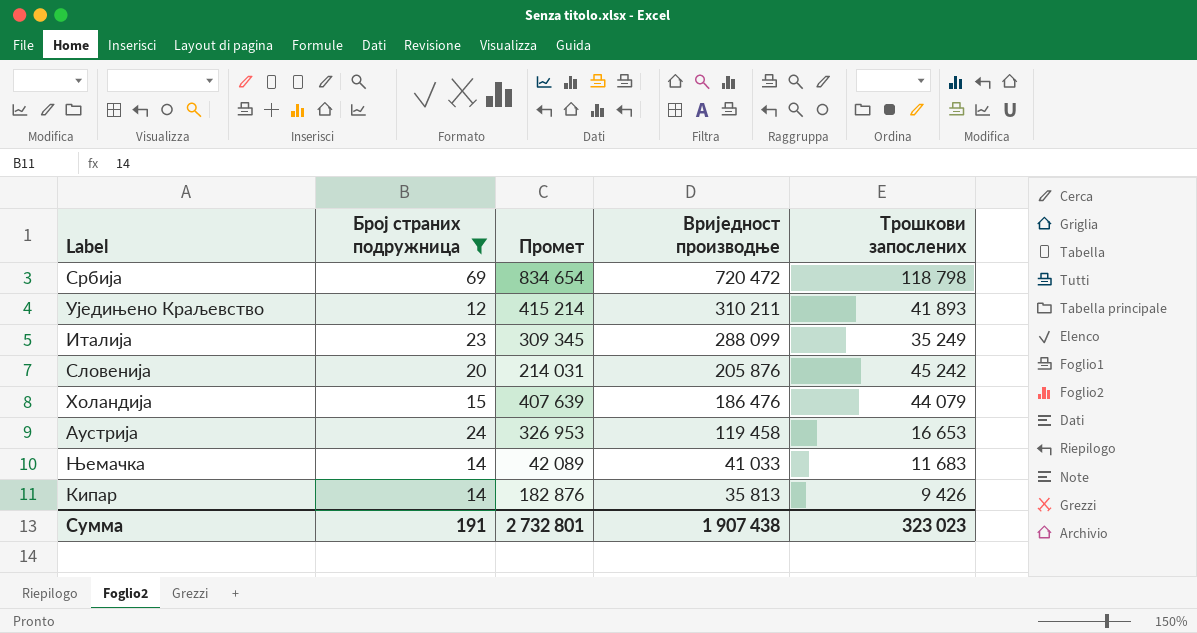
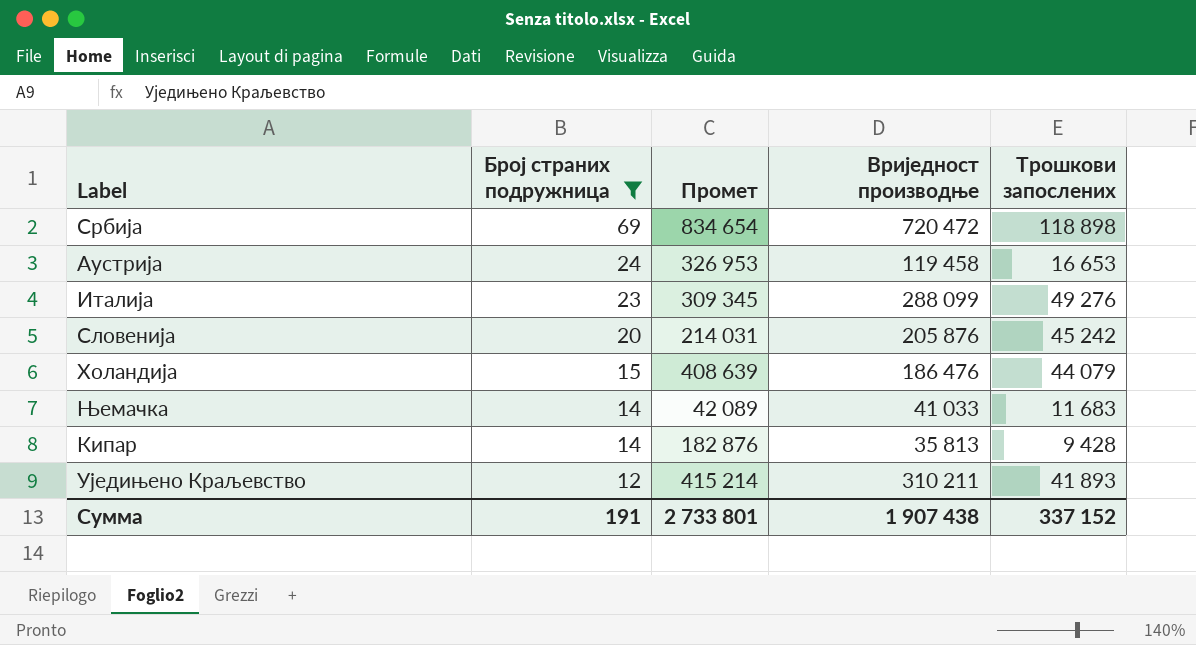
row order: Вриједност производње descending -> Број страних подружница descending
Србија | Трошкови запослених: 118 798 -> 118 898
Италија | Трошкови запослених: 35 249 -> 49 276
Холандија | Промет: 407 639 -> 408 639
Кипар | Трошкови запослених: 9 426 -> 9 428
Сумма | Промет: 2 732 801 -> 2 733 801
Сумма | Трошкови запослених: 323 023 -> 337 152

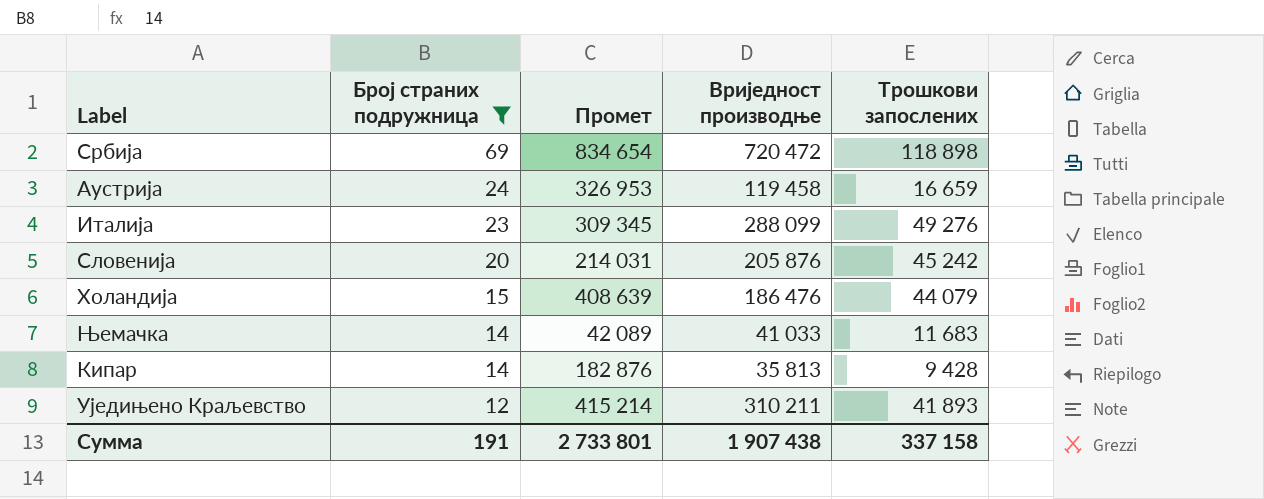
Аустрија | Трошкови запослених: 16 653 -> 16 659
Сумма | Трошкови запослених: 337 152 -> 337 158

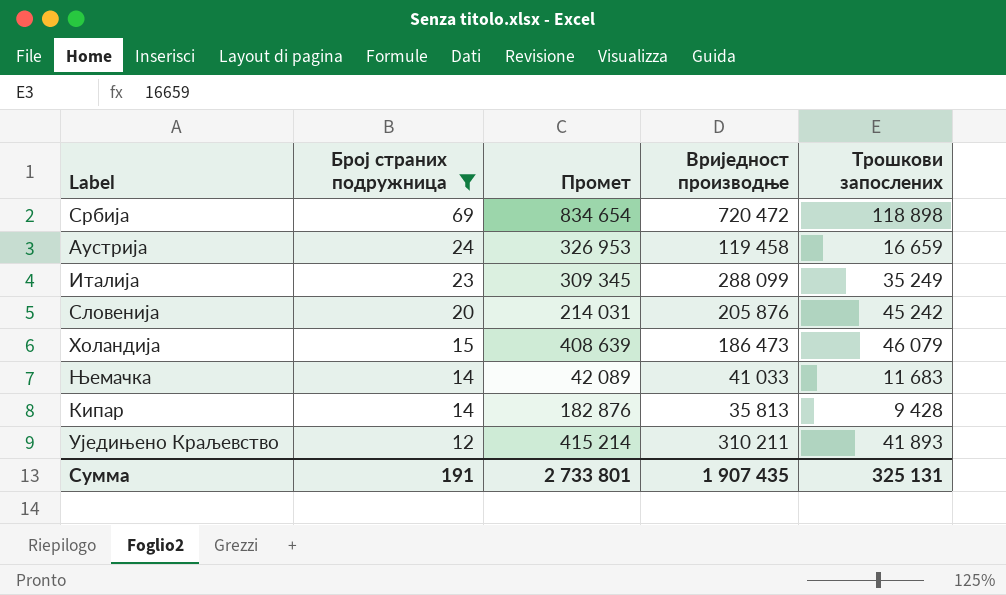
Италија | Трошкови запослених: 49 276 -> 35 249
Холандија | Вриједност производње: 186 476 -> 186 473
Холандија | Трошкови запослених: 44 079 -> 46 079
Сумма | Вриједност производње: 1 907 438 -> 1 907 435
Сумма | Трошкови запослених: 337 158 -> 325 131

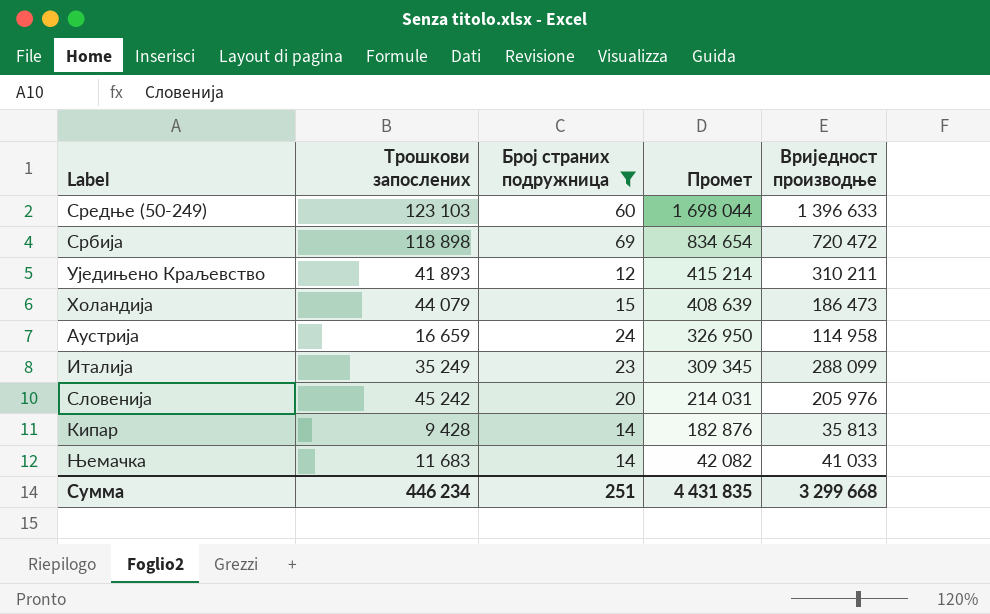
row order: Број страних подружница descending -> Промет descending
column Трошкови запослених | position: 5 -> 2
row Средње (50-249): none -> 123 103 | 60 | 1 698 044 | 1 396 633
Холандија | Трошкови запослених: 46 079 -> 44 079
Аустрија | Промет: 326 953 -> 326 950
Аустрија | Вриједност производње: 119 458 -> 114 958
Словенија | Вриједност производње: 205 876 -> 205 976
Њемачка | Промет: 42 089 -> 42 082
Сумма | Трошкови запослених: 325 131 -> 446 234
Сумма | Број страних подружница: 191 -> 251
Сумма | Промет: 2 733 801 -> 4 431 835
Сумма | Вриједност производње: 1 907 435 -> 3 299 668

